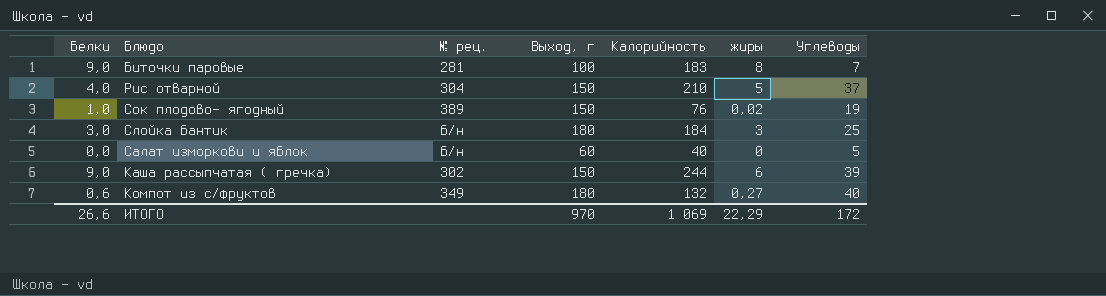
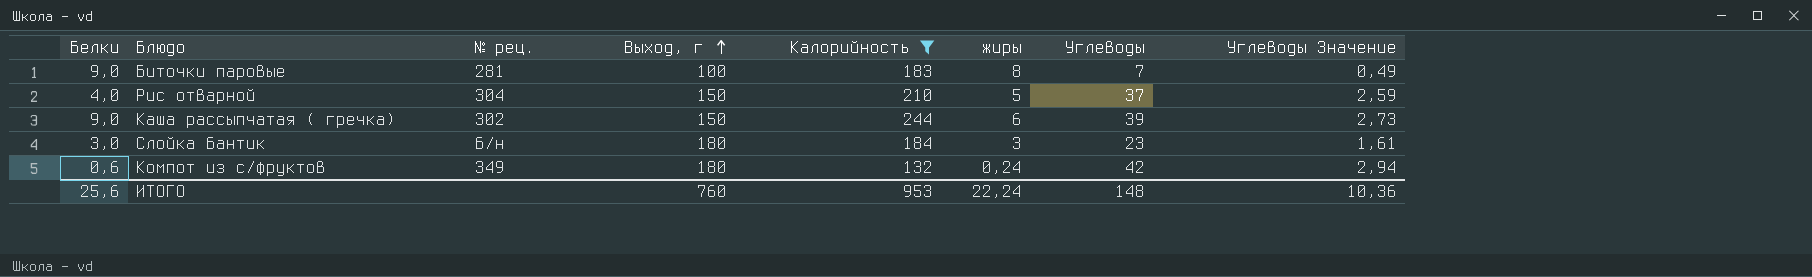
filter: none -> Калорийность >= 132
row order: none -> Выход, г ascending
column Углеводы Значение | formula: none -> [Углеводы] * 0,07
Слойка бантик | Углеводы: 25 -> 23
Компот из с/фруктов | жиры: 0,27 -> 0,24
Компот из с/фруктов | Углеводы: 40 -> 42
ИТОГО | Белки: 26,6 -> 25,6
ИТОГО | Выход, г: 970 -> 760
ИТОГО | Калорийность: 1 069 -> 953
ИТОГО | жиры: 22,29 -> 22,24
ИТОГО | Углеводы: 172 -> 148

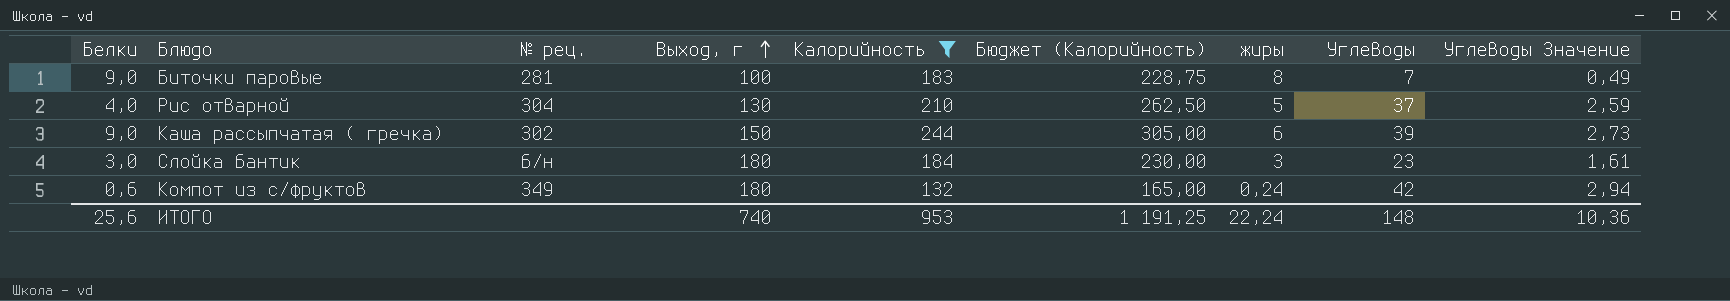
column Бюджет (Калорийность) | formula: none -> [Калорийность] * 1,25
Рис отварной | Выход, г: 150 -> 130
ИТОГО | Выход, г: 760 -> 740

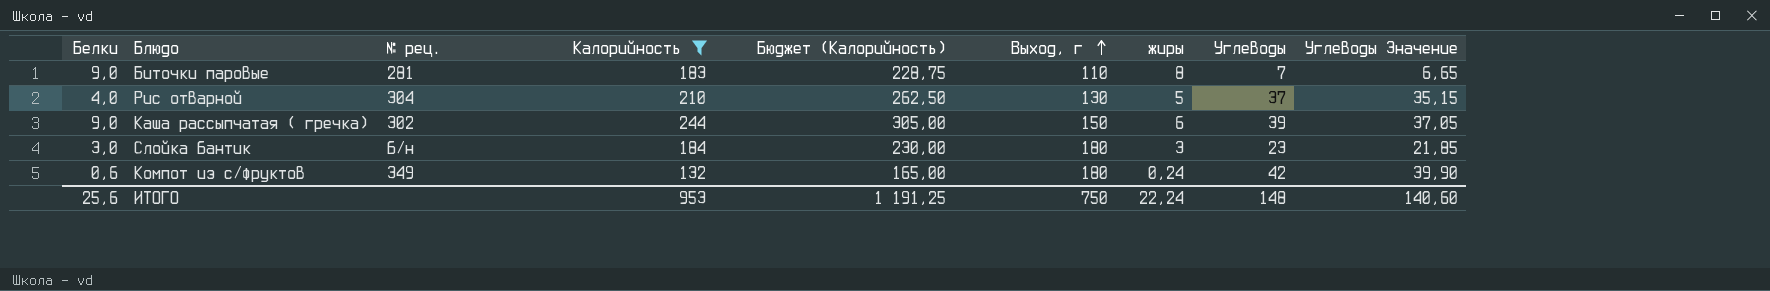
column Выход, г | position: 4 -> 6
column Углеводы Значение | formula: [Углеводы] * 0,07 -> [Углеводы] * 0,95
Биточки паровые | Выход, г: 100 -> 110
ИТОГО | Выход, г: 740 -> 750
ИТОГО | Углеводы Значение: 10,36 -> 140,60

